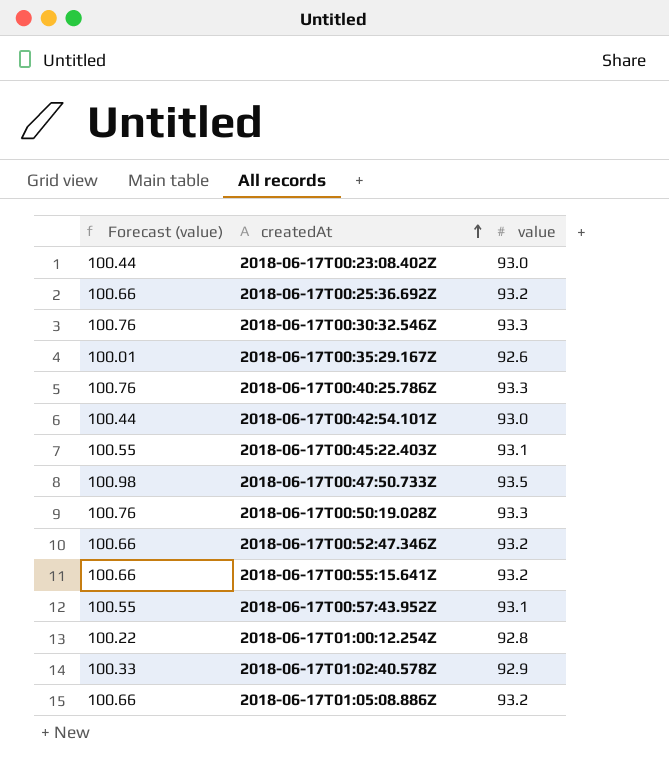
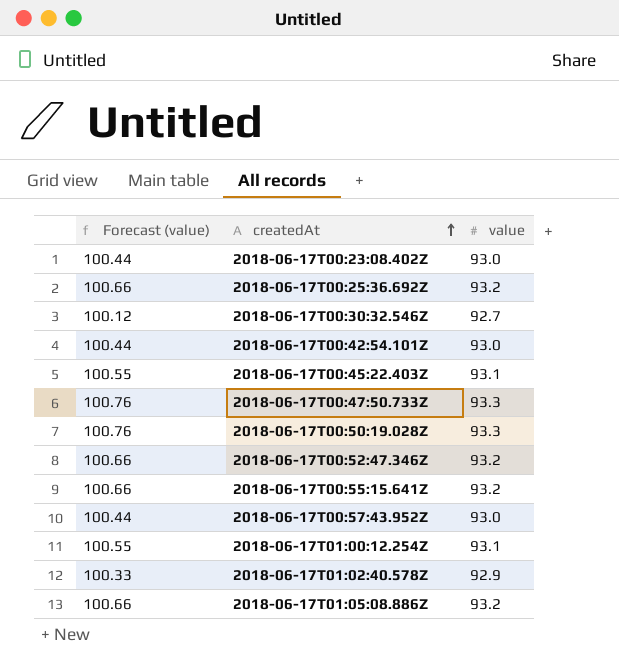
row 2018-06-17T00:35:29.167Z: 100.01 | 92.6 -> none
row 2018-06-17T00:40:25.786Z: 100.76 | 93.3 -> none
2018-06-17T00:30:32.546Z | Forecast (value): 100.76 -> 100.12
2018-06-17T00:30:32.546Z | value: 93.3 -> 92.7
2018-06-17T00:47:50.733Z | Forecast (value): 100.98 -> 100.76
2018-06-17T00:47:50.733Z | value: 93.5 -> 93.3
2018-06-17T00:57:43.952Z | Forecast (value): 100.55 -> 100.44
2018-06-17T00:57:43.952Z | value: 93.1 -> 93.0
2018-06-17T01:00:12.254Z | Forecast (value): 100.22 -> 100.55
2018-06-17T01:00:12.254Z | value: 92.8 -> 93.1

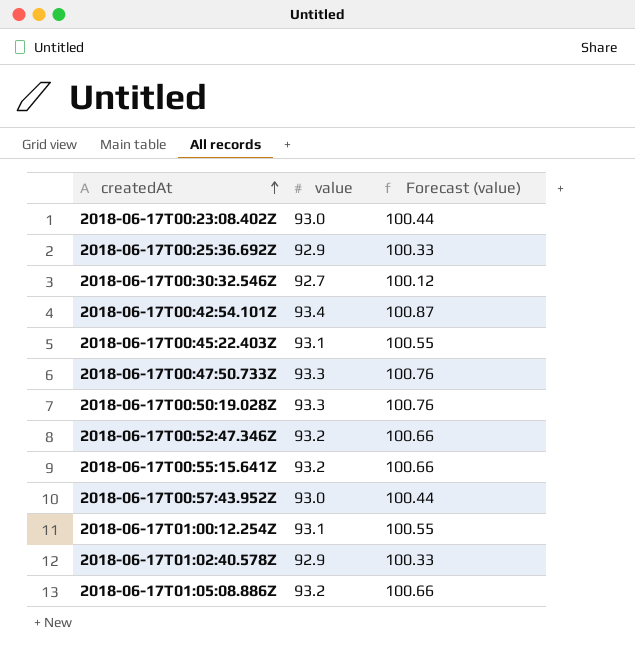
column Forecast (value) | position: 1 -> 3
2018-06-17T00:25:36.692Z | value: 93.2 -> 92.9
2018-06-17T00:25:36.692Z | Forecast (value): 100.66 -> 100.33
2018-06-17T00:42:54.101Z | value: 93.0 -> 93.4
2018-06-17T00:42:54.101Z | Forecast (value): 100.44 -> 100.87

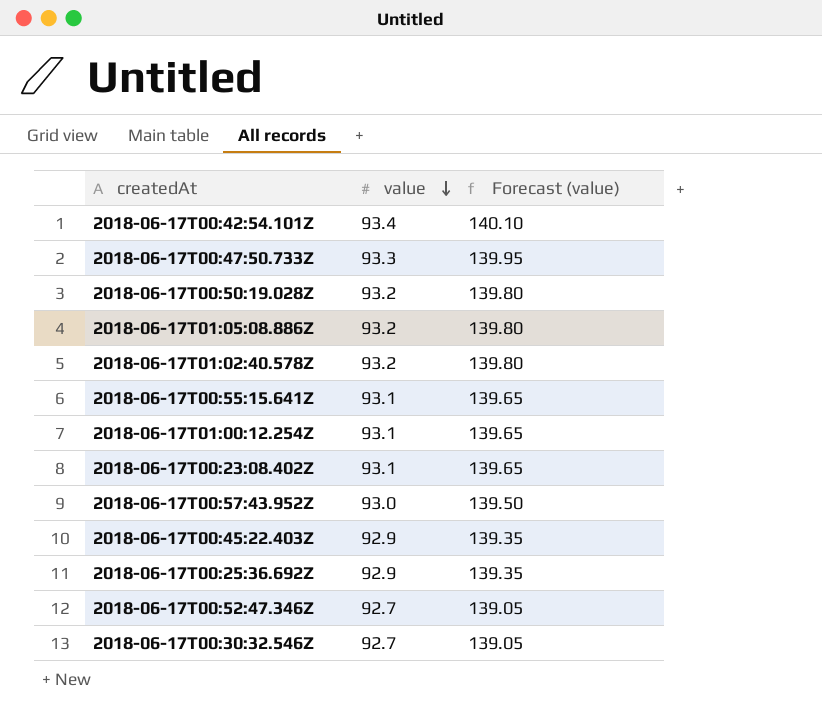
row order: createdAt ascending -> value descending
column Forecast (value) | formula: [value] * 1.08 -> [value] * 1.5
2018-06-17T00:50:19.028Z | value: 93.3 -> 93.2
2018-06-17T01:02:40.578Z | value: 92.9 -> 93.2
2018-06-17T00:55:15.641Z | value: 93.2 -> 93.1
2018-06-17T00:23:08.402Z | value: 93.0 -> 93.1
2018-06-17T00:45:22.403Z | value: 93.1 -> 92.9
2018-06-17T00:52:47.346Z | value: 93.2 -> 92.7

